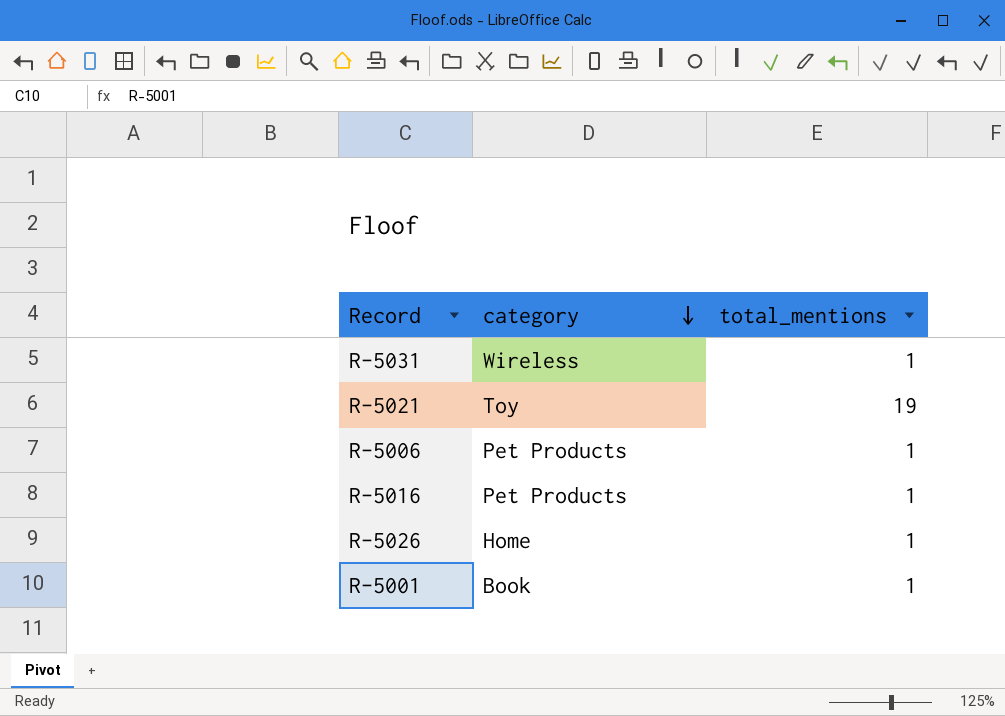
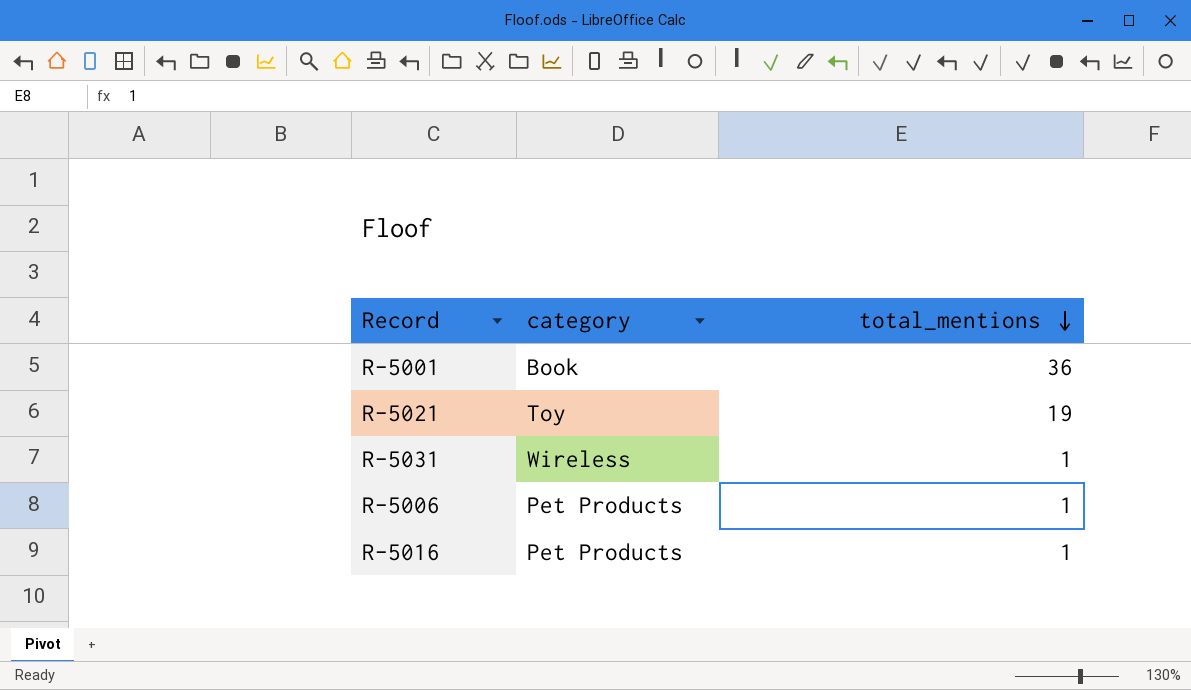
row order: category descending -> total_mentions descending
row R-5026: Home | 1 -> none
R-5001 | total_mentions: 1 -> 36

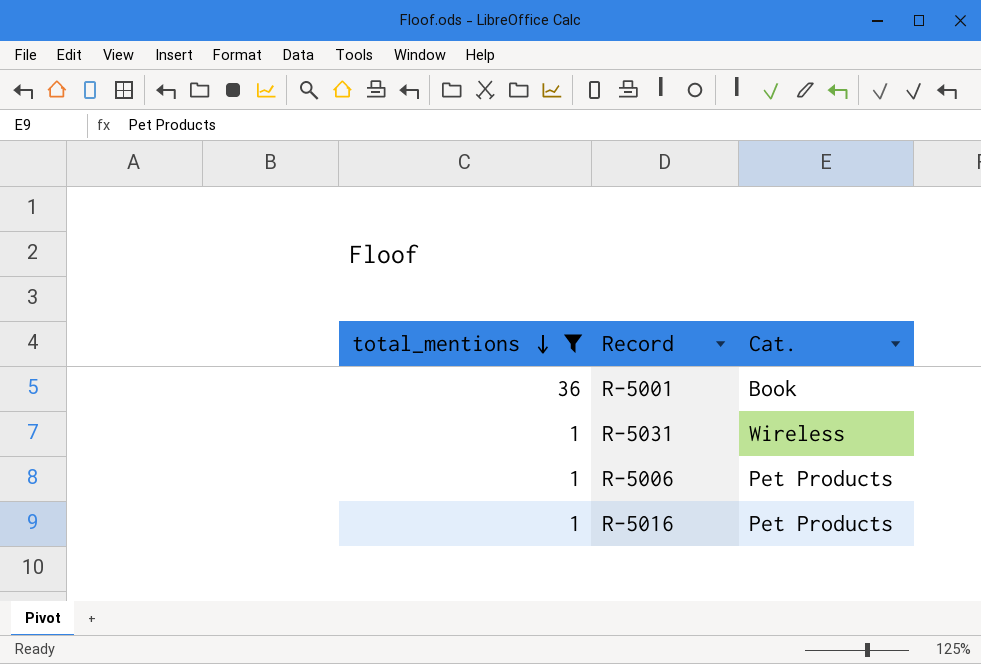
filter: none -> total_mentions != 19
column total_mentions | position: 3 -> 1
column name: category -> Cat.

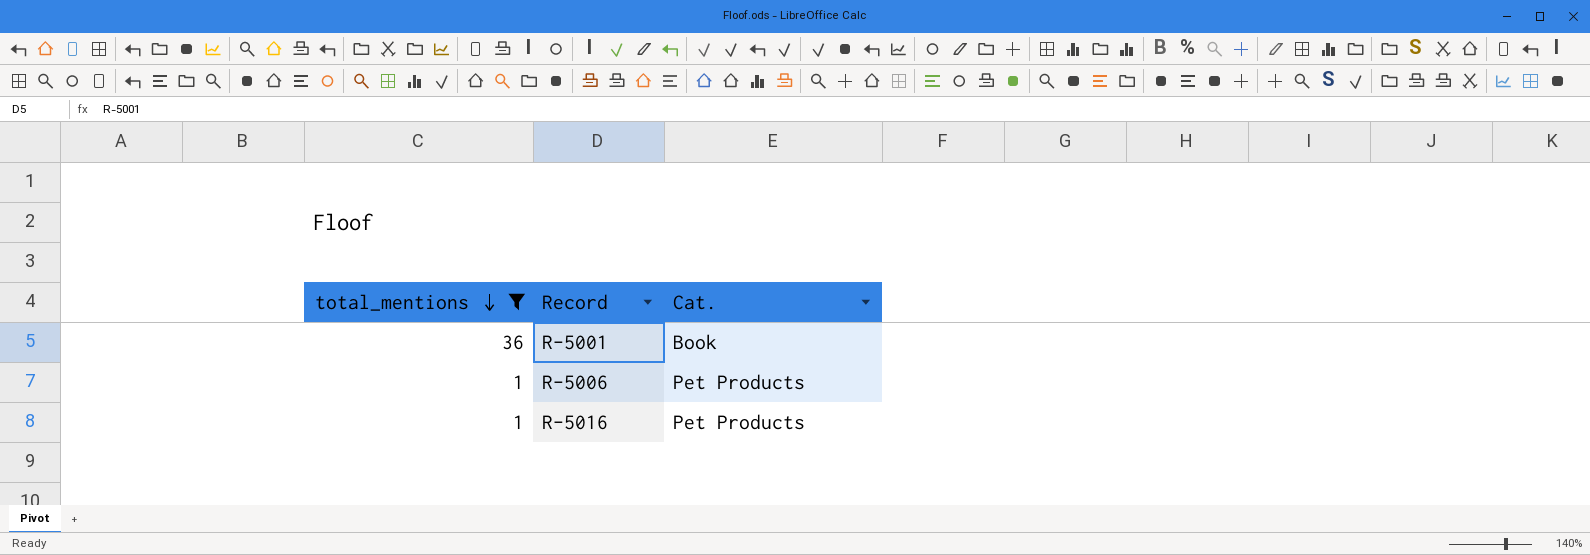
row R-5031: 1 | Wireless -> none

